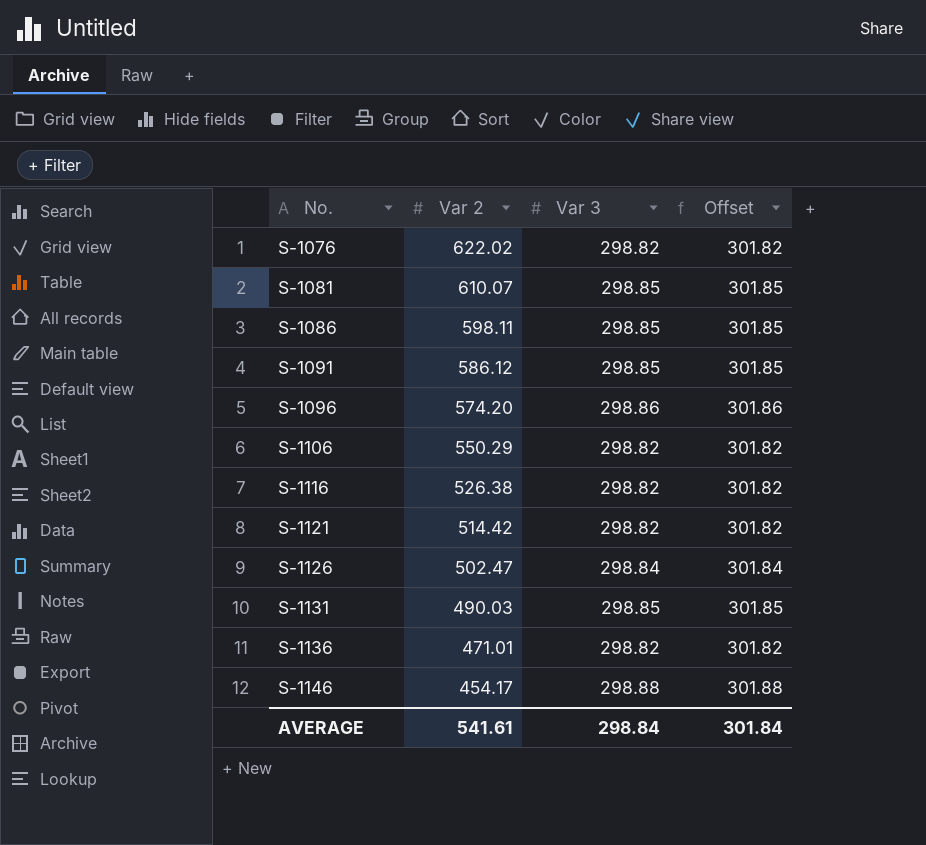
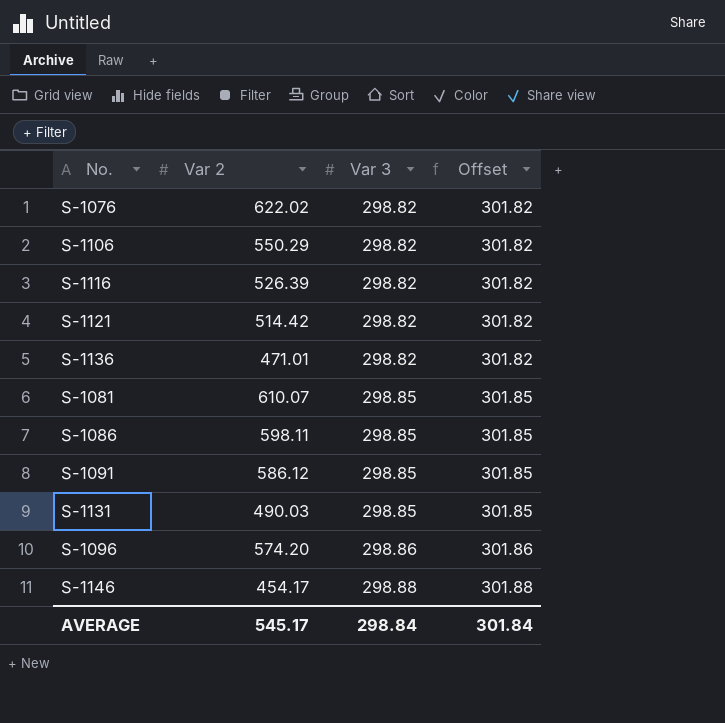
row order: No. ascending -> Var 3 ascending
row S-1126: 502.47 | 298.84 | 301.84 -> none
S-1116 | Var 2: 526.38 -> 526.39
AVERAGE | Var 2: 541.61 -> 545.17

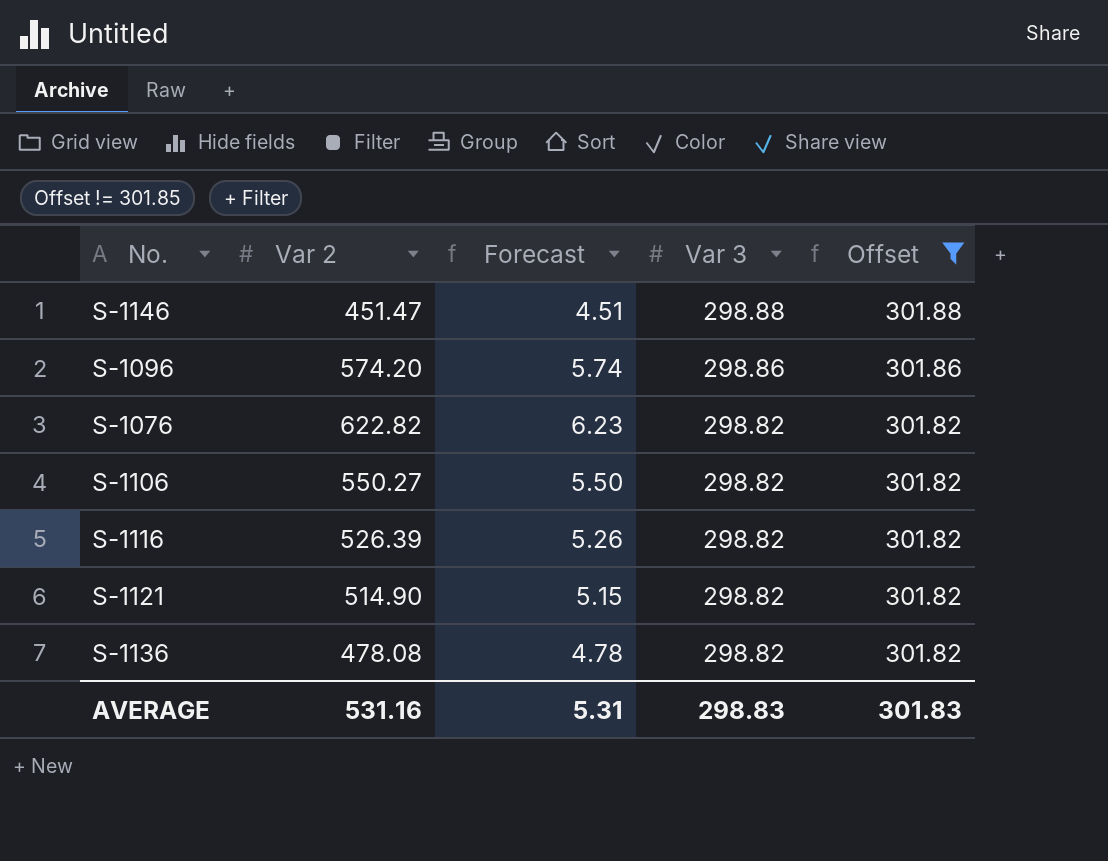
filter: none -> Offset != 301.85
row order: Var 3 ascending -> Var 3 descending
column Forecast | formula: none -> [Var 2] * 0.01
S-1146 | Var 2: 454.17 -> 451.47
S-1076 | Var 2: 622.02 -> 622.82
S-1106 | Var 2: 550.29 -> 550.27
S-1121 | Var 2: 514.42 -> 514.90
S-1136 | Var 2: 471.01 -> 478.08
AVERAGE | Var 2: 545.17 -> 531.16
AVERAGE | Var 3: 298.84 -> 298.83
AVERAGE | Offset: 301.84 -> 301.83

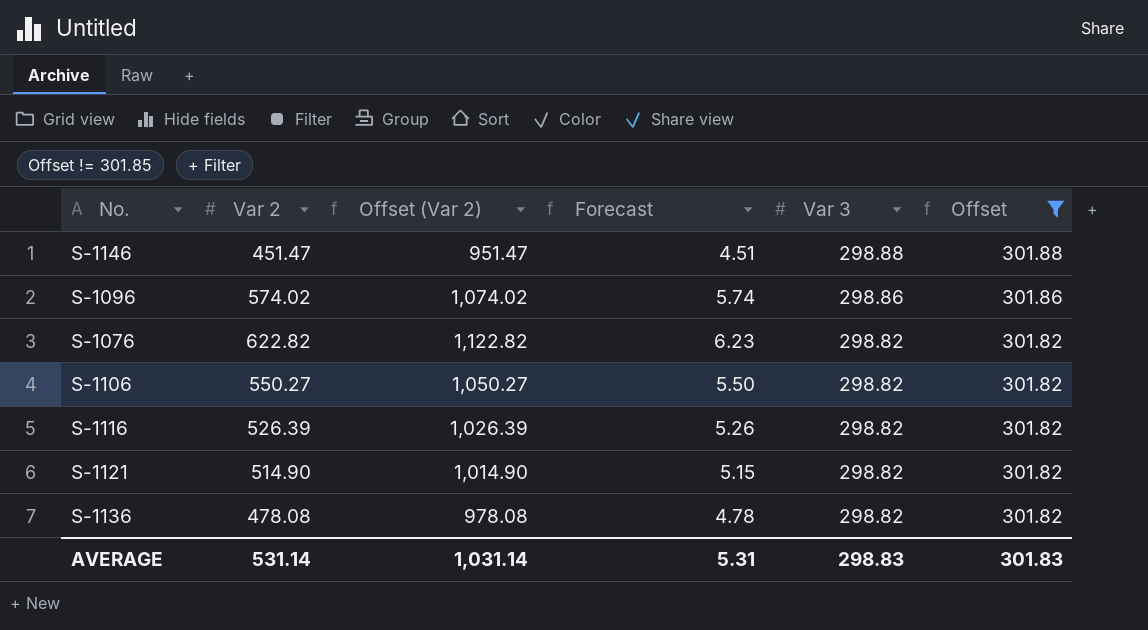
column Offset (Var 2) | formula: none -> [Var 2] + 500
S-1096 | Var 2: 574.20 -> 574.02
AVERAGE | Var 2: 531.16 -> 531.14

